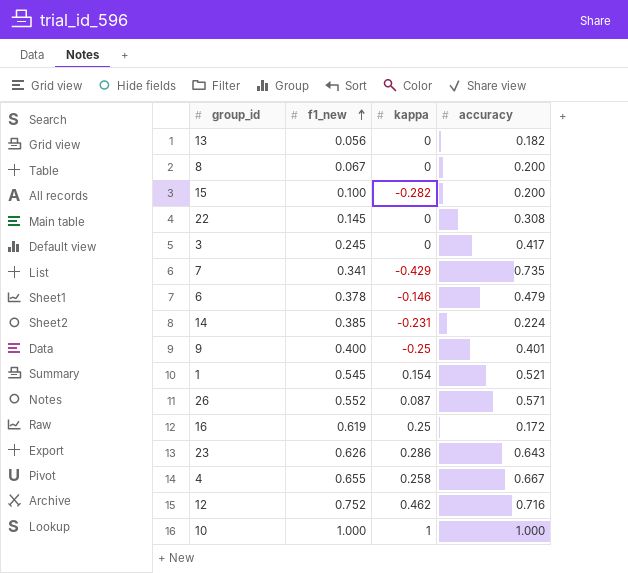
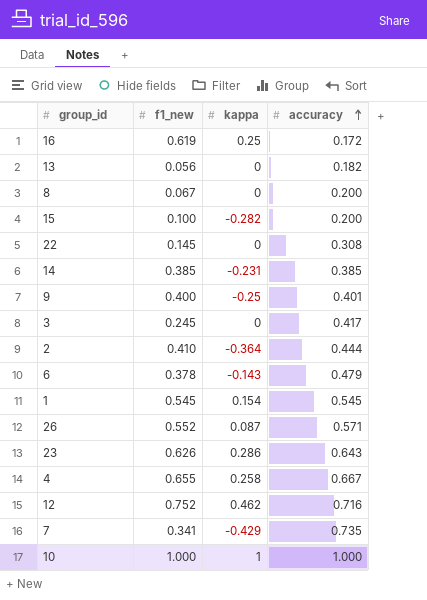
row order: f1_new ascending -> accuracy ascending
14 | accuracy: 0.224 -> 0.385
row 2: none -> 0.410 | -0.364 | 0.444
6 | kappa: -0.146 -> -0.143
1 | accuracy: 0.521 -> 0.545

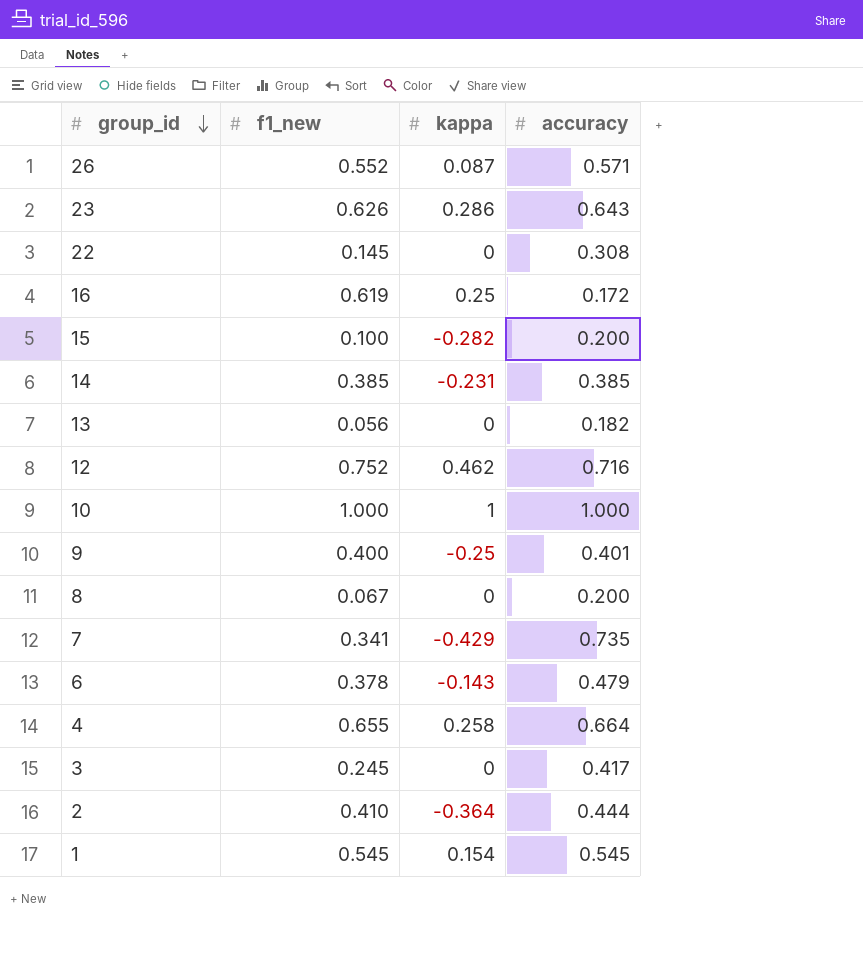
row order: accuracy ascending -> group_id descending
4 | accuracy: 0.667 -> 0.664

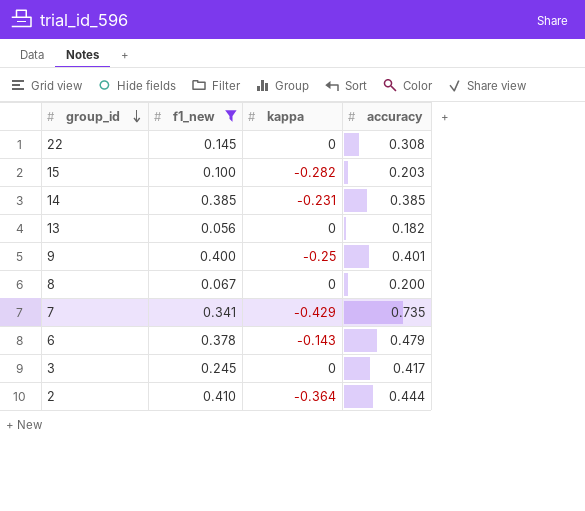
filter: none -> f1_new <= 0.410
15 | accuracy: 0.200 -> 0.203

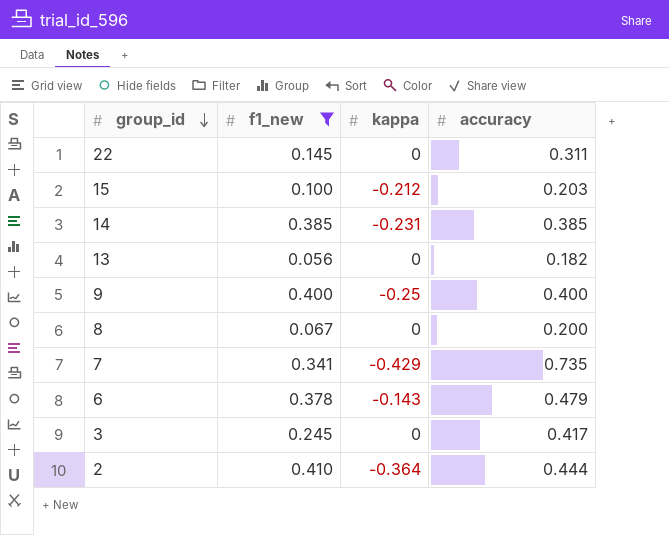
22 | accuracy: 0.308 -> 0.311
15 | kappa: -0.282 -> -0.212
9 | accuracy: 0.401 -> 0.400

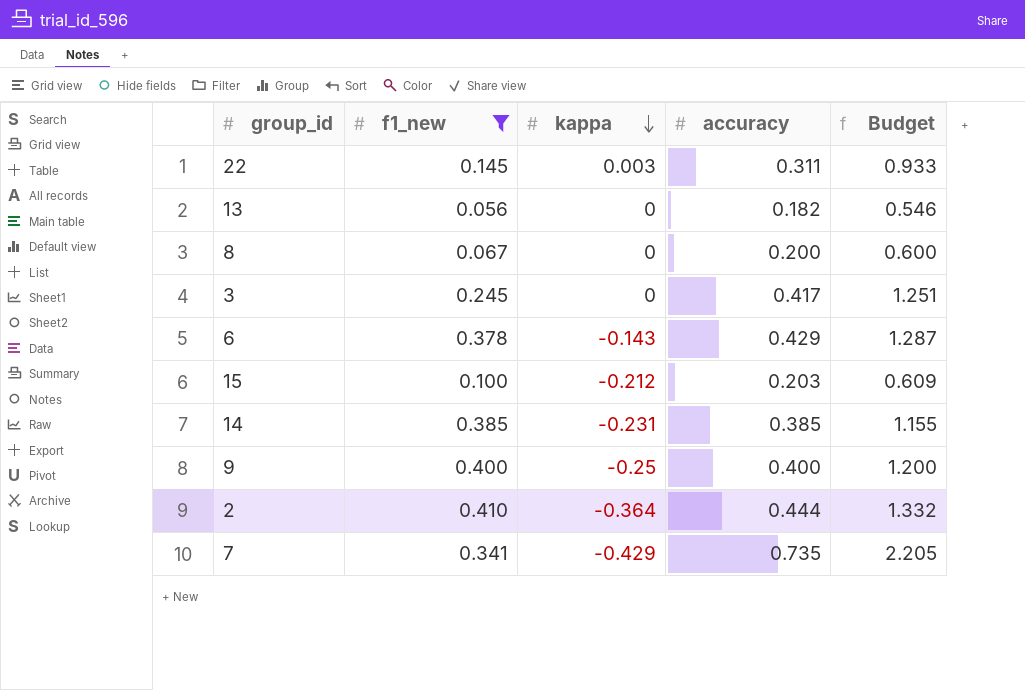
row order: group_id descending -> kappa descending
column Budget | formula: none -> [accuracy] * 3
22 | kappa: 0 -> 0.003
6 | accuracy: 0.479 -> 0.429

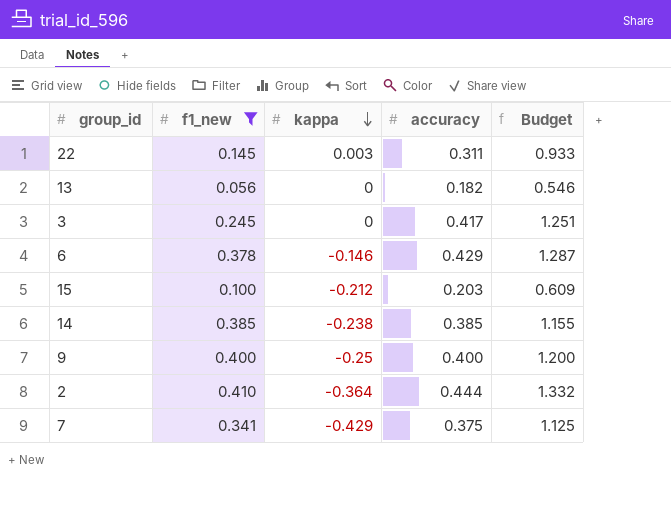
row 8: 0.067 | 0 | 0.200 | 0.600 -> none
6 | kappa: -0.143 -> -0.146
14 | kappa: -0.231 -> -0.238
7 | accuracy: 0.735 -> 0.375
7 | Budget: 2.205 -> 1.125

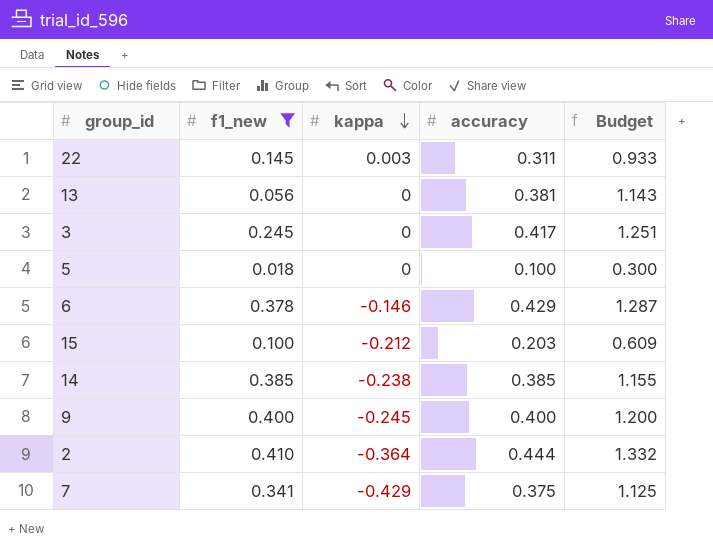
13 | accuracy: 0.182 -> 0.381
13 | Budget: 0.546 -> 1.143
row 5: none -> 0.018 | 0 | 0.100 | 0.300
9 | kappa: -0.25 -> -0.245

